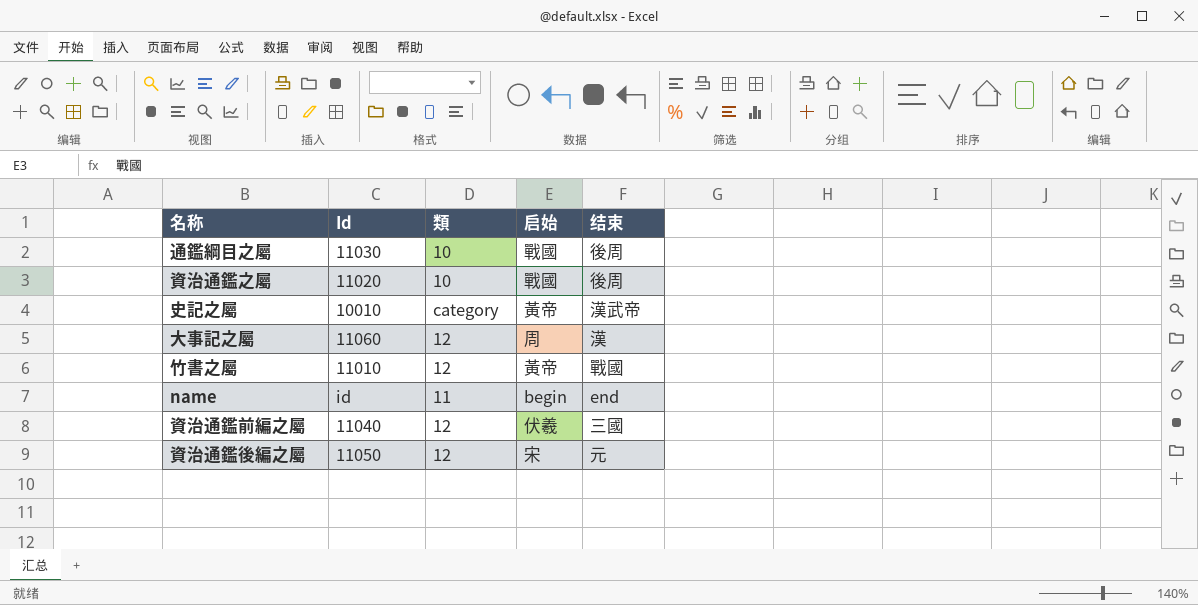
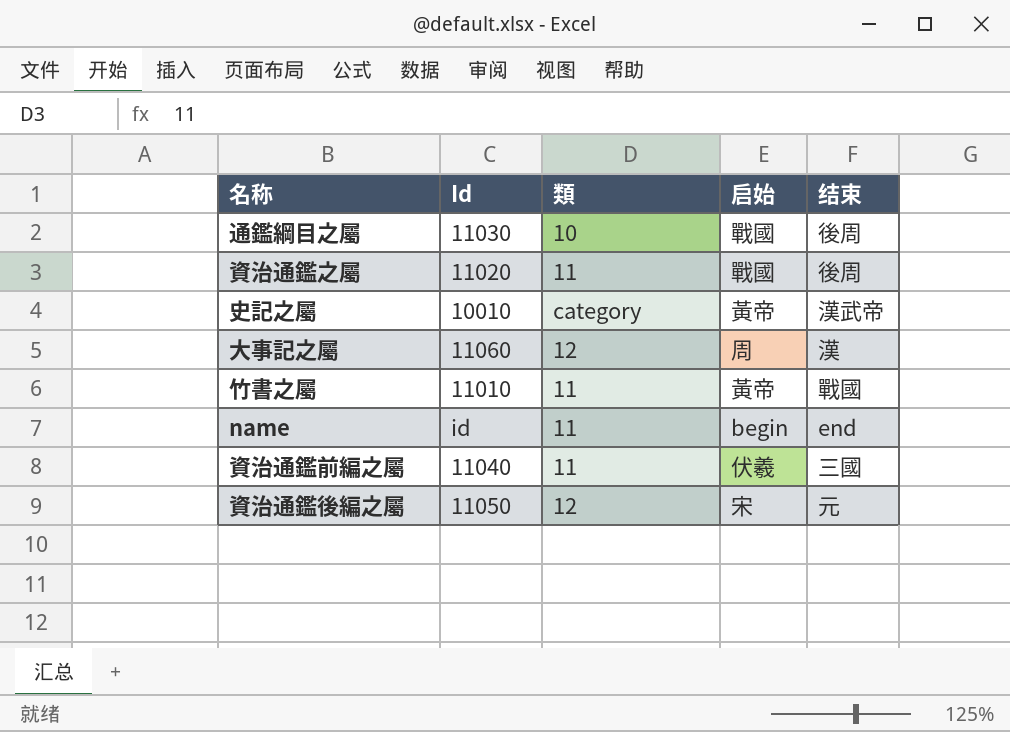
資治通鑑之屬 | 類: 10 -> 11
竹書之屬 | 類: 12 -> 11
資治通鑑前編之屬 | 類: 12 -> 11

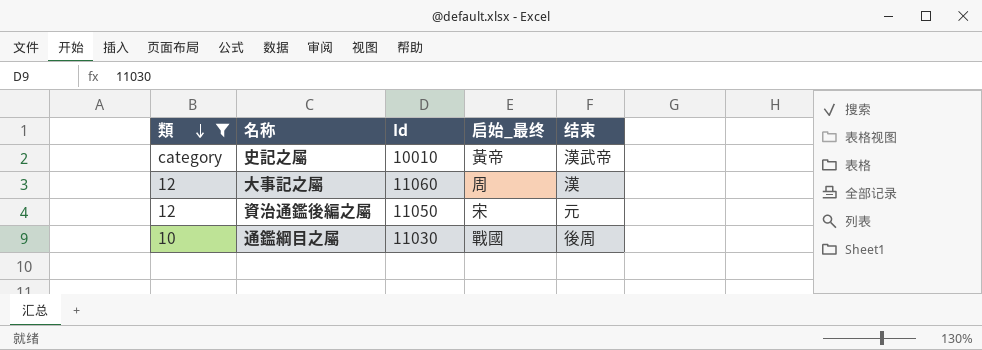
filter: none -> 類 != 11
row order: none -> 類 descending
column 類 | position: 3 -> 1
column name: 启始 -> 启始_最终

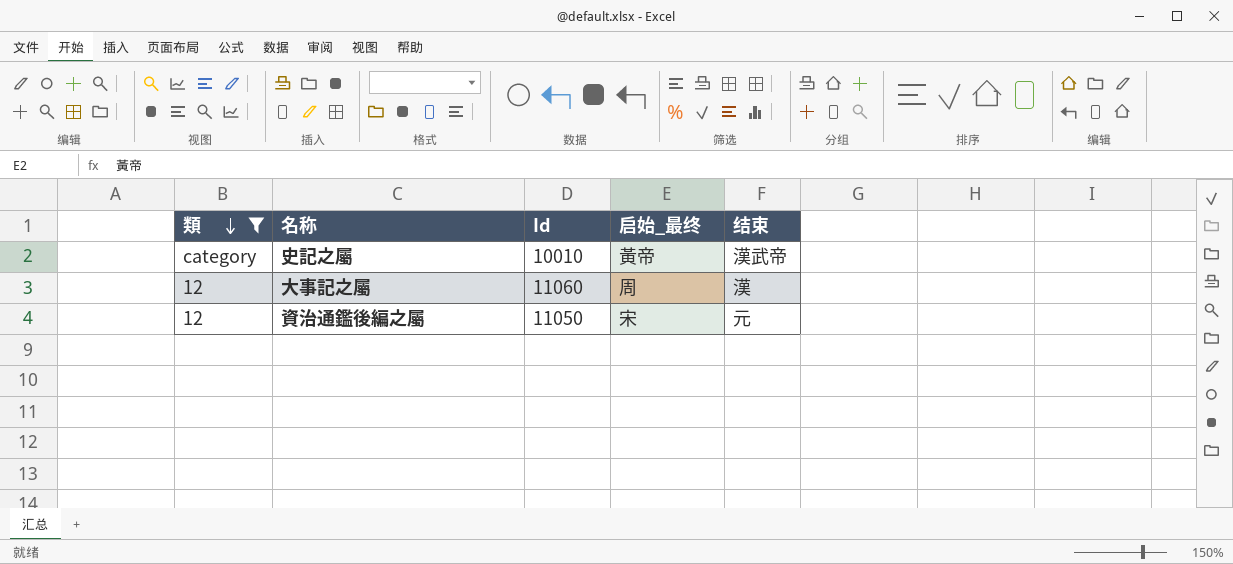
row 通鑑綱目之屬: 10 | 11030 | 戰國 | 後周 -> none

